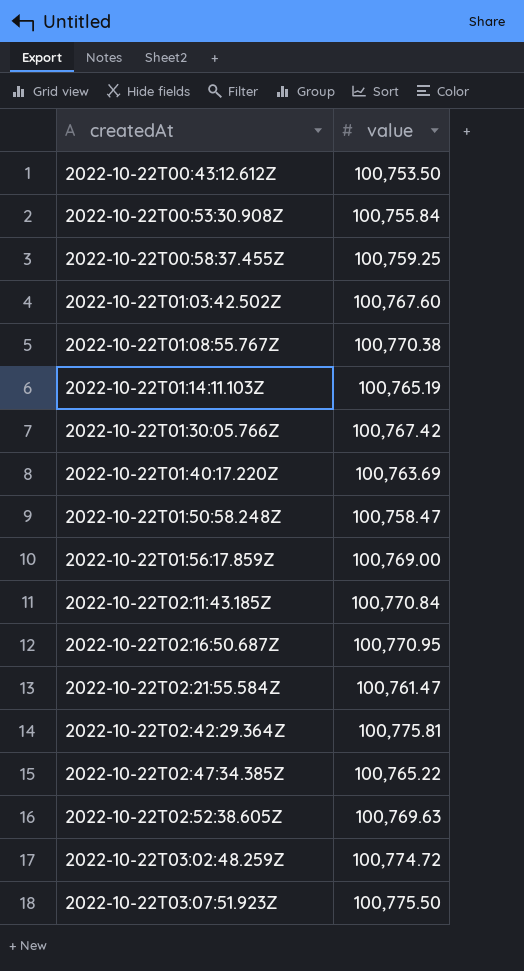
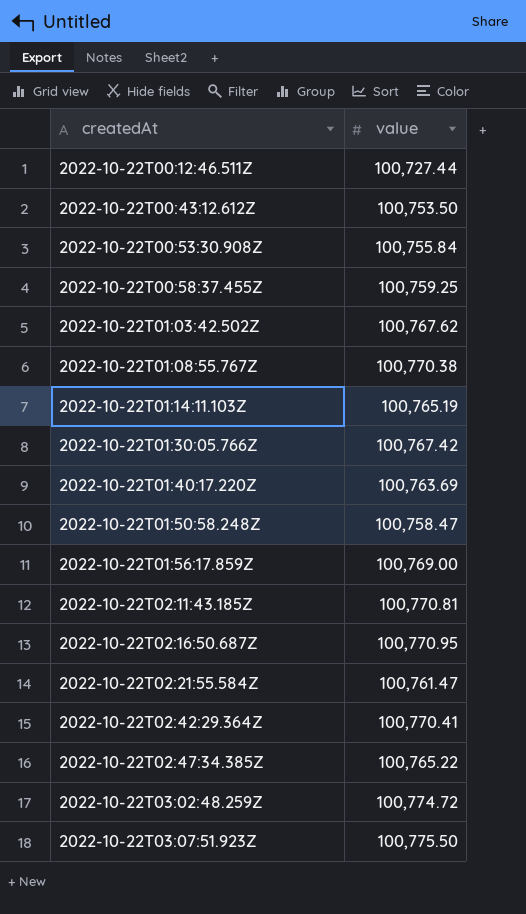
row 2022-10-22T02:52:38.605Z: 100,769.63 -> none
row 2022-10-22T00:12:46.511Z: none -> 100,727.44
2022-10-22T01:03:42.502Z | value: 100,767.60 -> 100,767.62
2022-10-22T02:11:43.185Z | value: 100,770.84 -> 100,770.81
2022-10-22T02:42:29.364Z | value: 100,775.81 -> 100,770.41

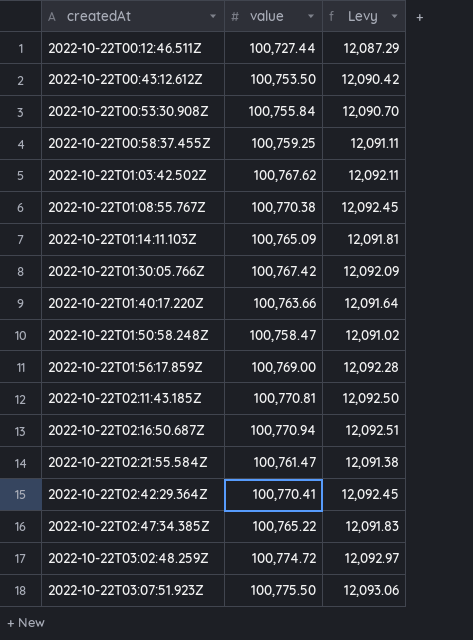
column Levy | formula: none -> [value] * 0.12
2022-10-22T01:14:11.103Z | value: 100,765.19 -> 100,765.09
2022-10-22T01:40:17.220Z | value: 100,763.69 -> 100,763.66
2022-10-22T02:16:50.687Z | value: 100,770.95 -> 100,770.94

